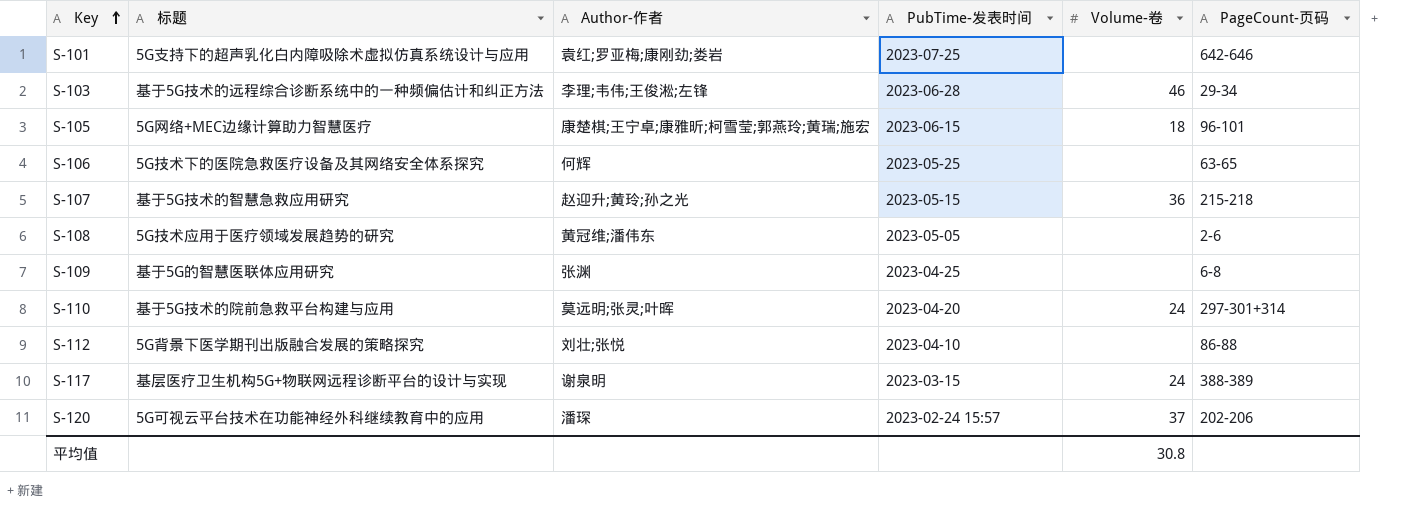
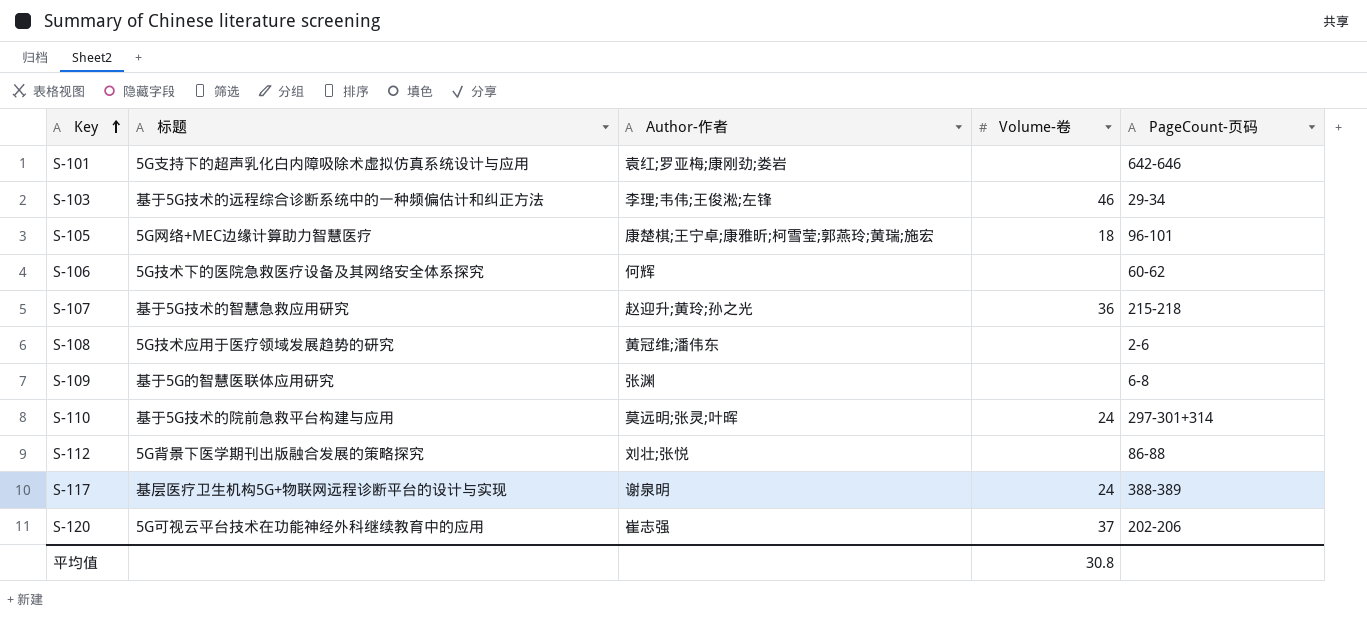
column PubTime-发表时间 | position: 4 -> none
S-106 | PageCount-页码: 63-65 -> 60-62
S-120 | Author-作者: 潘琛 -> 崔志强

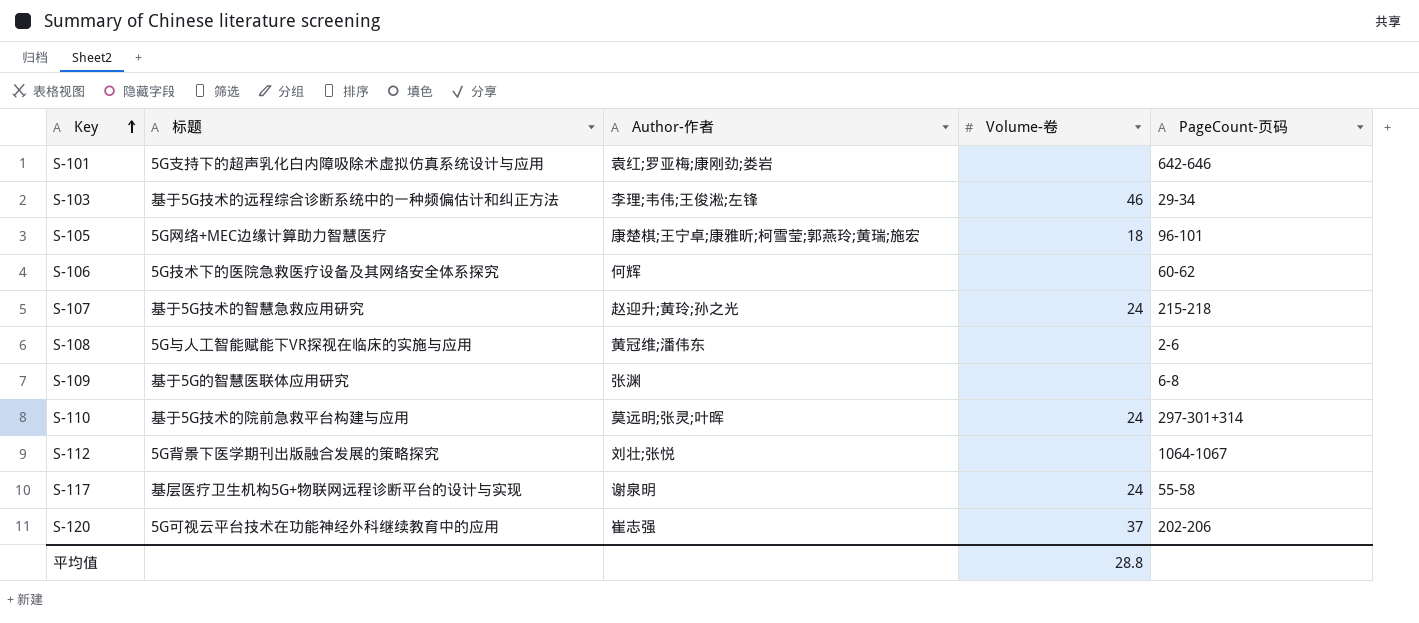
S-107 | Volume-卷: 36 -> 24
S-108 | 标题: 5G技术应用于医疗领域发展趋势的研究 -> 5G与人工智能赋能下VR探视在临床的实施与应用
S-112 | PageCount-页码: 86-88 -> 1064-1067
S-117 | PageCount-页码: 388-389 -> 55-58
平均值 | Volume-卷: 30.8 -> 28.8

